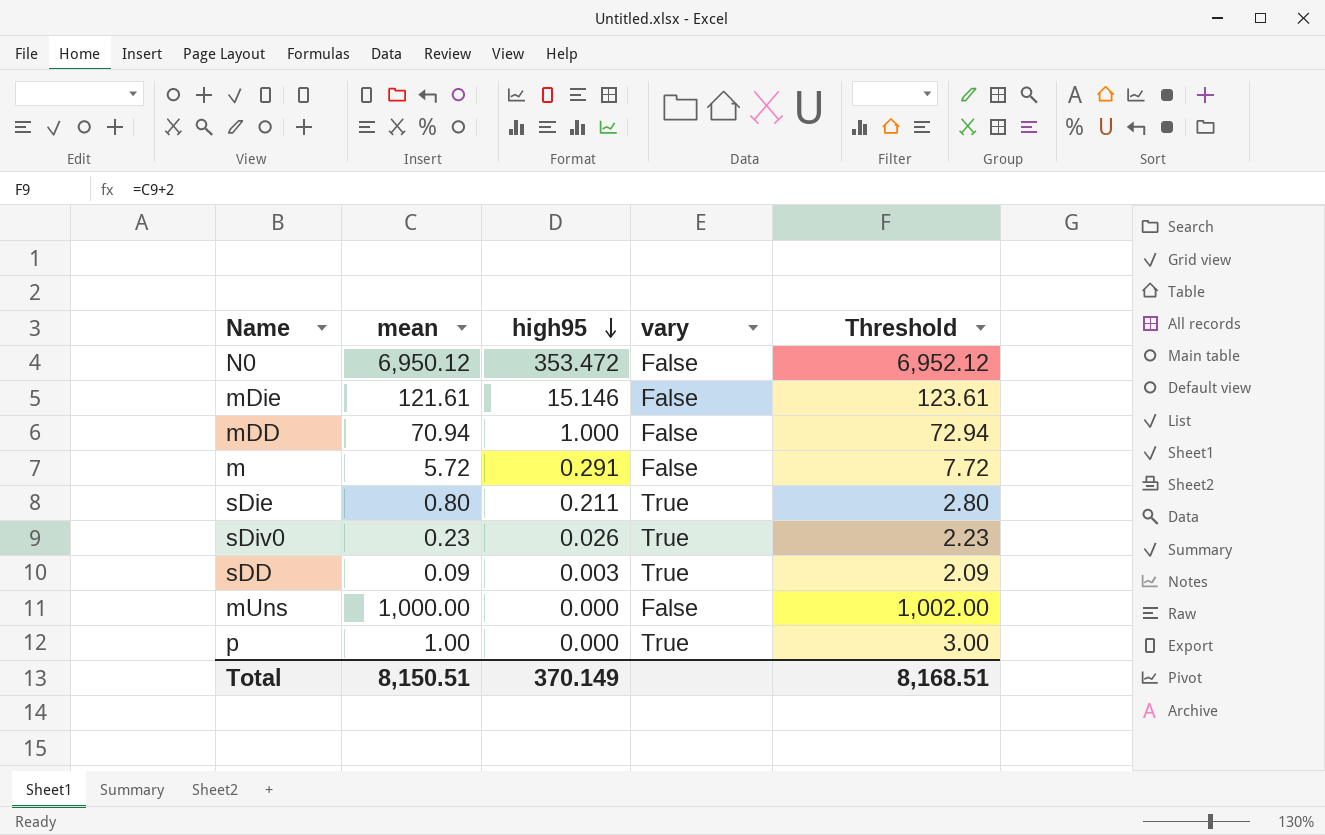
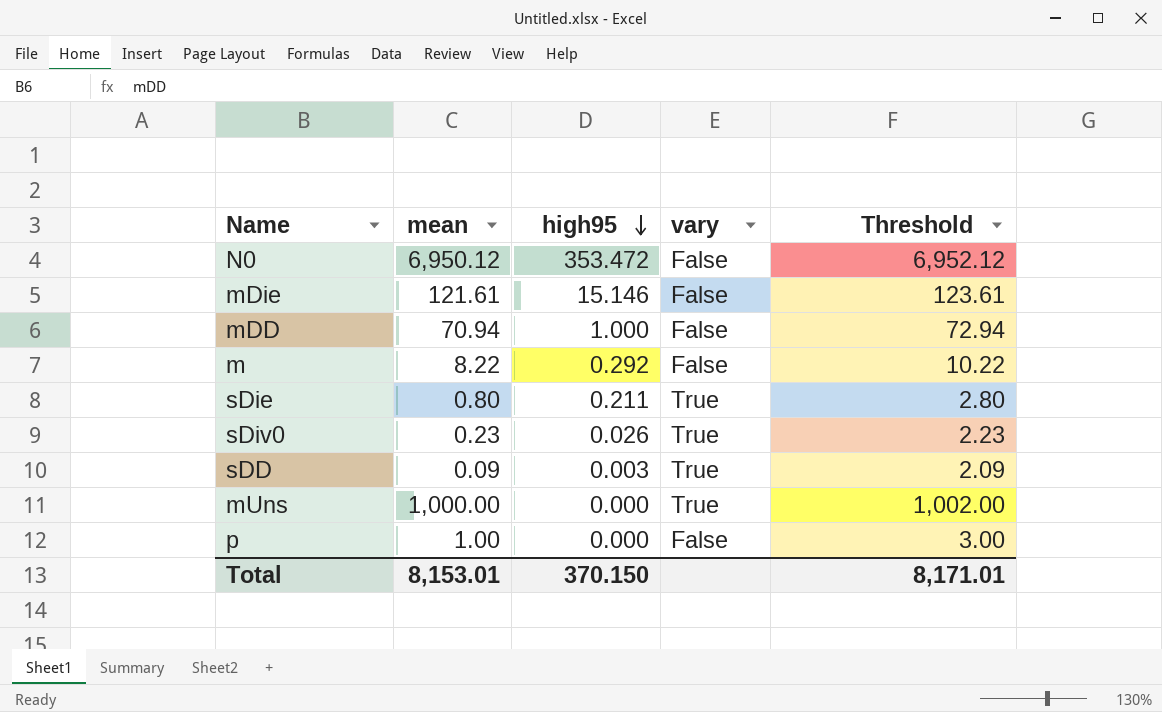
m | mean: 5.72 -> 8.22
m | high95: 0.291 -> 0.292
m | Threshold: 7.72 -> 10.22
mUns | vary: False -> True
p | vary: True -> False
Total | mean: 8,150.51 -> 8,153.01
Total | high95: 370.149 -> 370.150
Total | Threshold: 8,168.51 -> 8,171.01

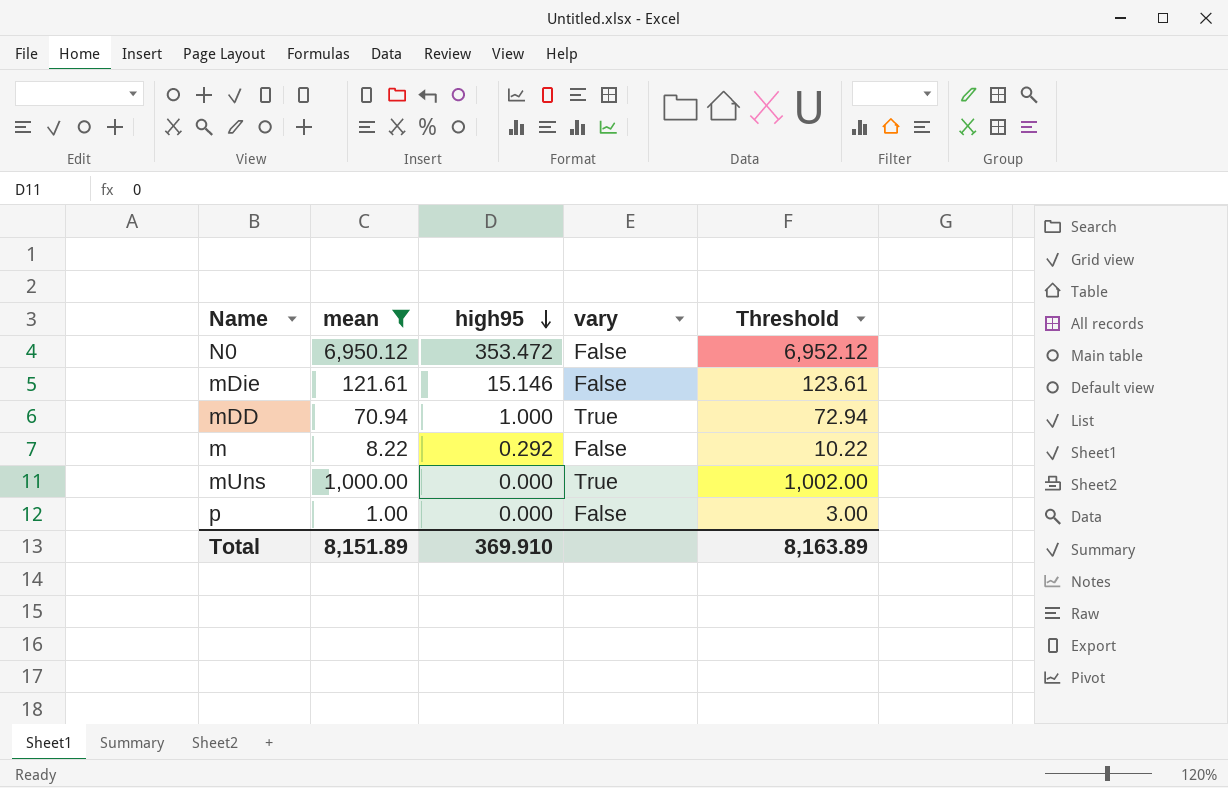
filter: none -> mean >= 1.00
mDD | vary: False -> True
Total | mean: 8,153.01 -> 8,151.89
Total | high95: 370.150 -> 369.910
Total | Threshold: 8,171.01 -> 8,163.89

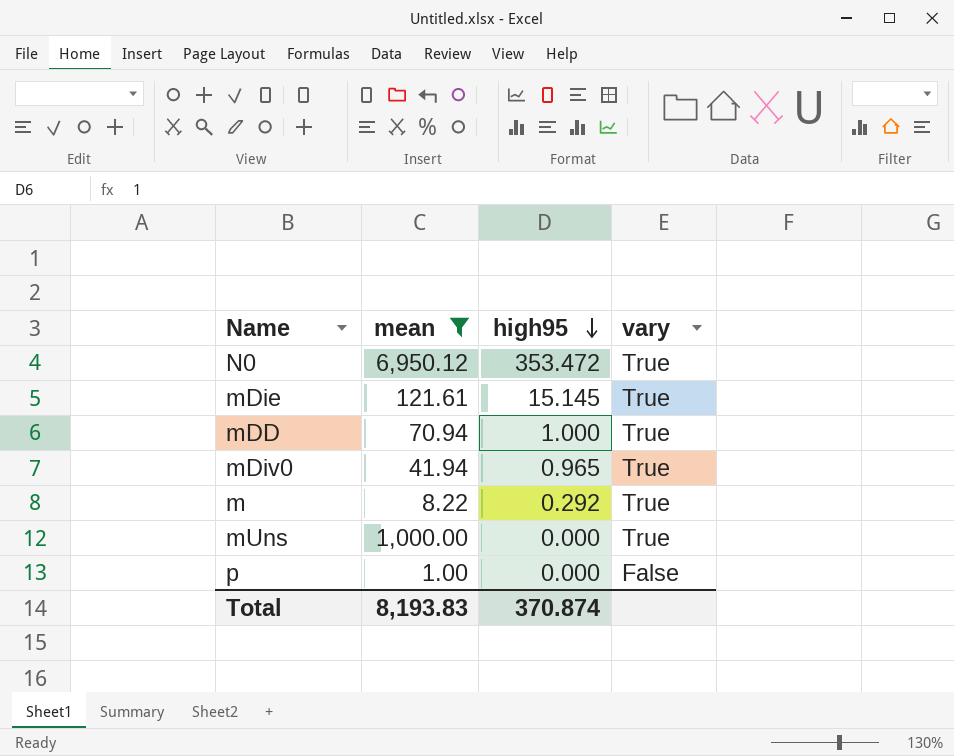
column Threshold | formula: [mean] + 2 -> none
N0 | vary: False -> True
mDie | high95: 15.146 -> 15.145
mDie | vary: False -> True
row mDiv0: none -> 41.94 | 0.965 | True
m | vary: False -> True
Total | mean: 8,151.89 -> 8,193.83
Total | high95: 369.910 -> 370.874

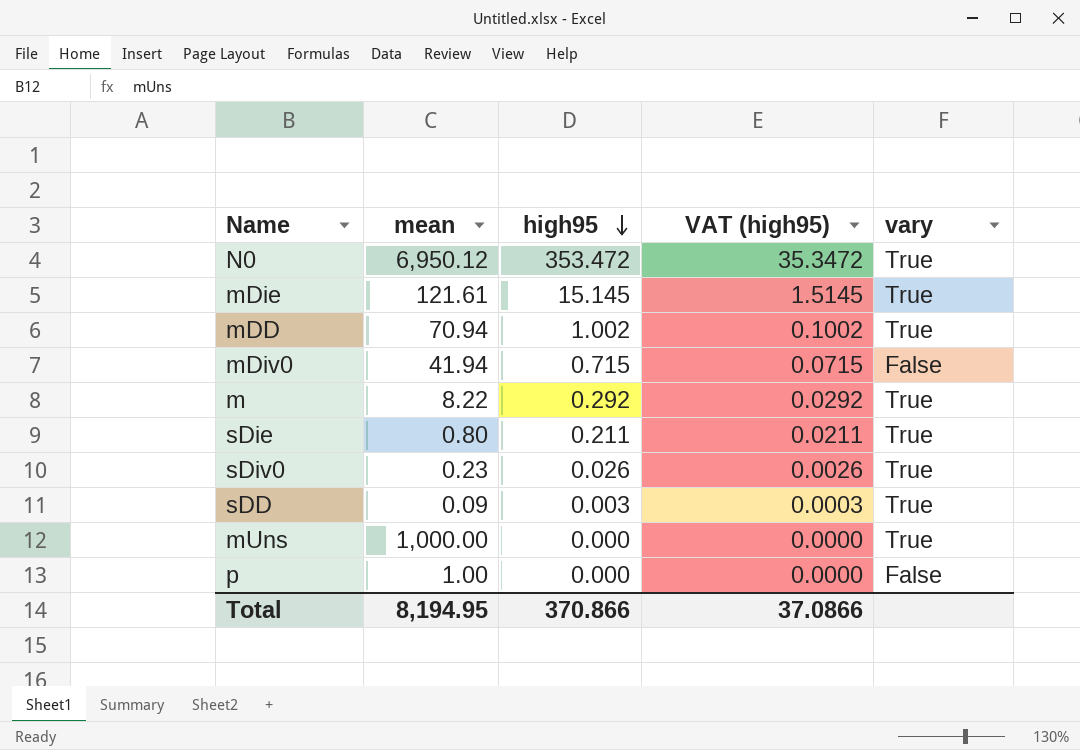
filter: mean >= 1.00 -> none
column VAT (high95) | formula: none -> [high95] * 0.1
mDD | high95: 1.000 -> 1.002
mDiv0 | high95: 0.965 -> 0.715
mDiv0 | vary: True -> False
Total | mean: 8,193.83 -> 8,194.95
Total | high95: 370.874 -> 370.866

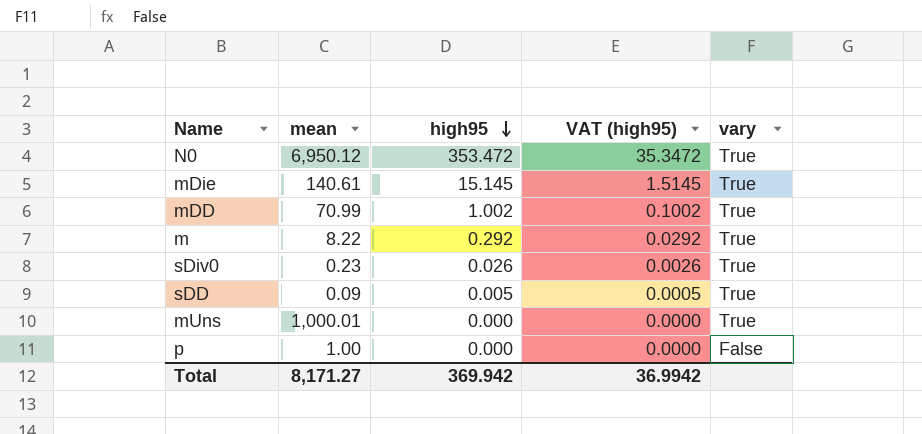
row mDiv0: 41.94 | 0.715 | 0.0715 | False -> none
row sDie: 0.80 | 0.211 | 0.0211 | True -> none
mDie | mean: 121.61 -> 140.61
mDD | mean: 70.94 -> 70.99
sDD | high95: 0.003 -> 0.005
sDD | VAT (high95): 0.0003 -> 0.0005
mUns | mean: 1,000.00 -> 1,000.01
Total | mean: 8,194.95 -> 8,171.27
Total | high95: 370.866 -> 369.942
Total | VAT (high95): 37.0866 -> 36.9942

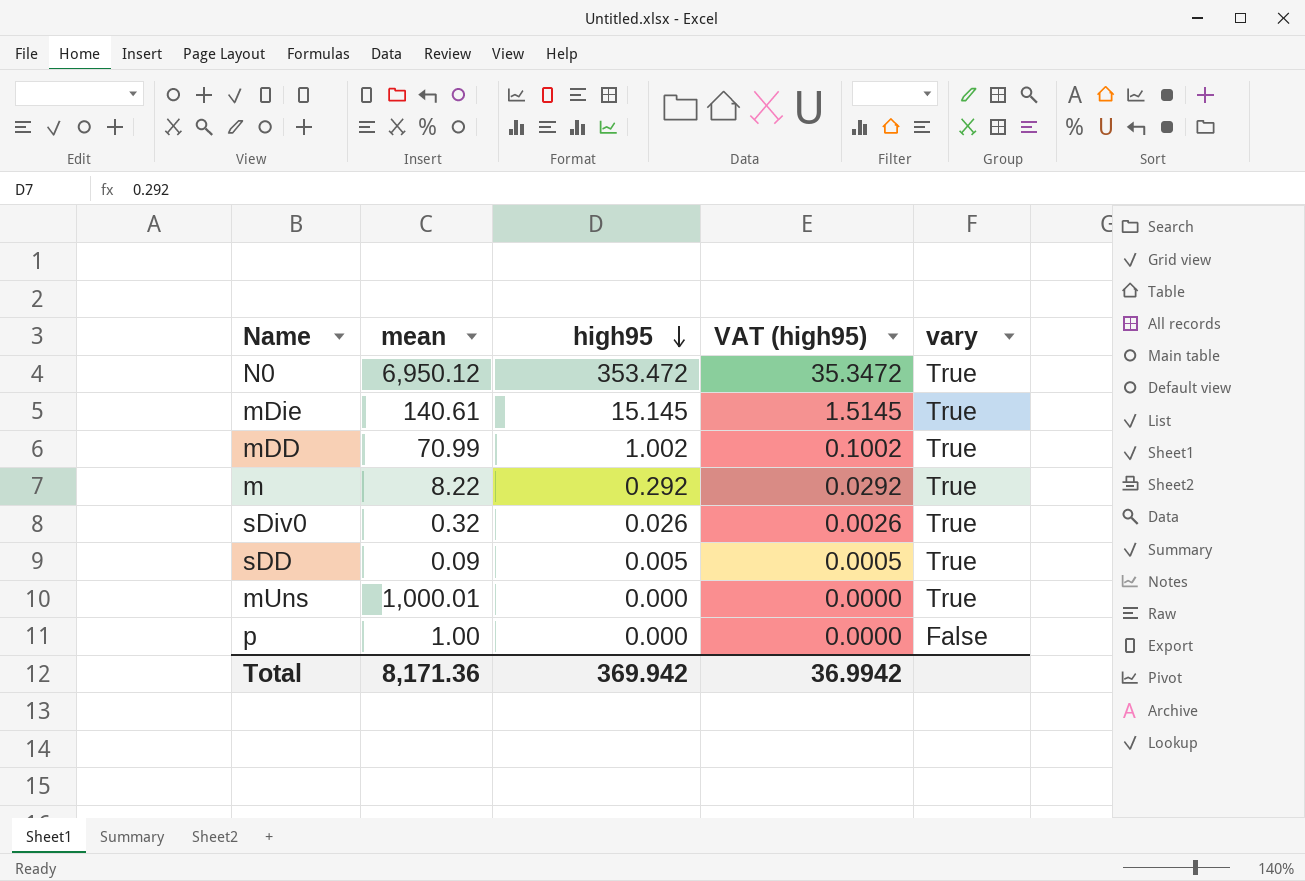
sDiv0 | mean: 0.23 -> 0.32
Total | mean: 8,171.27 -> 8,171.36

